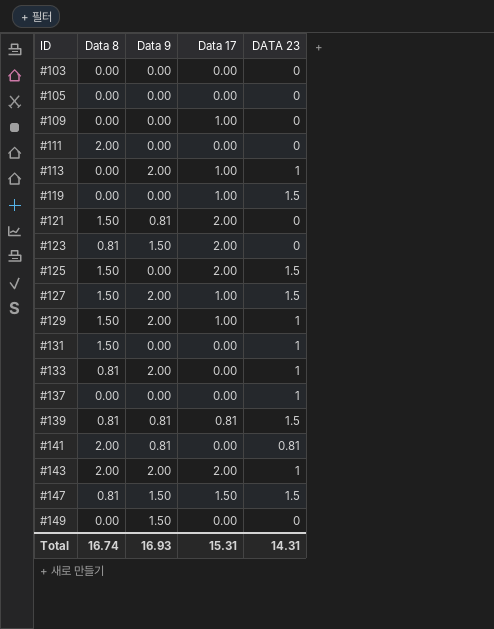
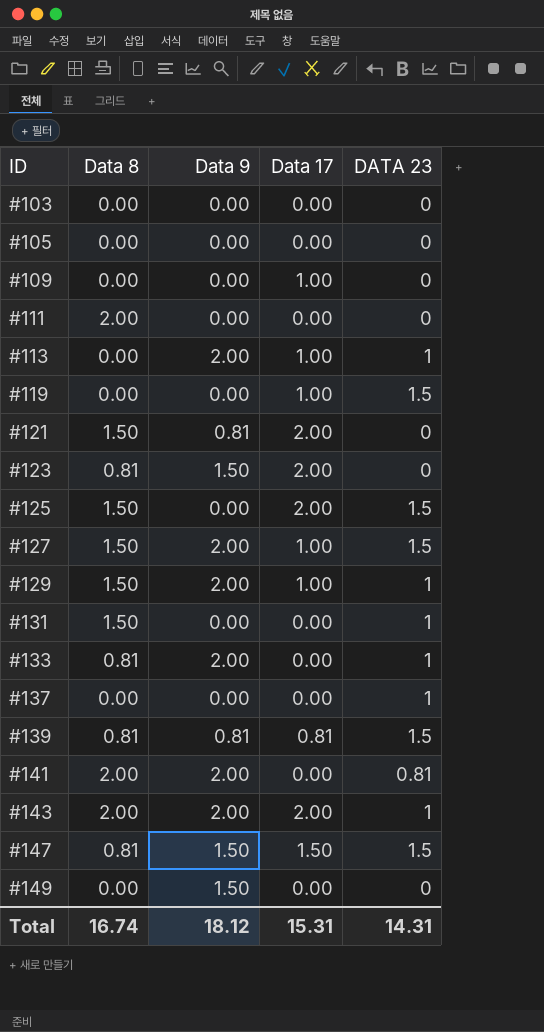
#141 | Data 9: 0.81 -> 2.00
Total | Data 9: 16.93 -> 18.12

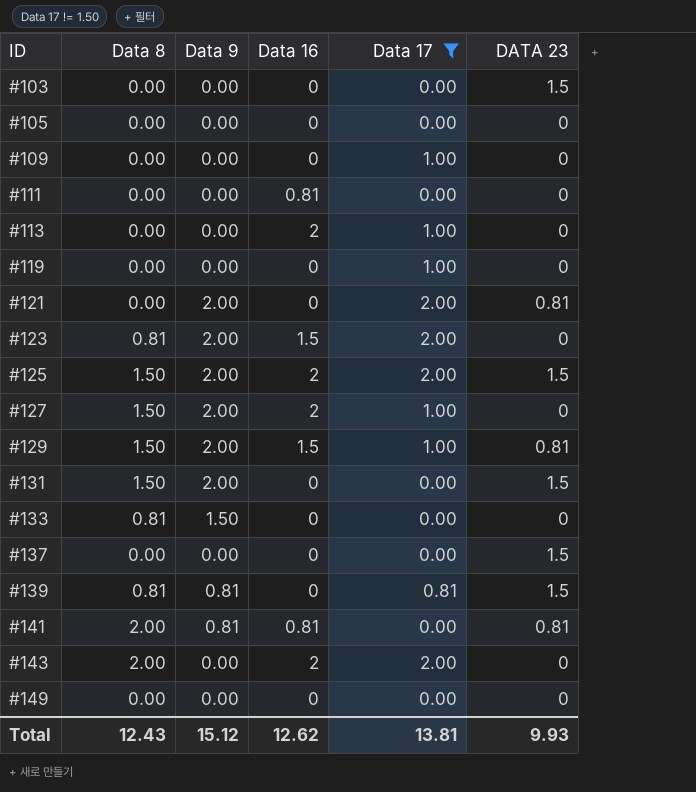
filter: none -> Data 17 != 1.50
column Data 16 | position: none -> 4
#103 | DATA 23: 0 -> 1.5
#111 | Data 8: 2.00 -> 0.00
#113 | Data 9: 2.00 -> 0.00
#113 | DATA 23: 1 -> 0
#119 | DATA 23: 1.5 -> 0
#121 | Data 8: 1.50 -> 0.00
#121 | Data 9: 0.81 -> 2.00
#121 | DATA 23: 0 -> 0.81
#123 | Data 9: 1.50 -> 2.00
#125 | Data 9: 0.00 -> 2.00
#127 | DATA 23: 1.5 -> 0
#129 | DATA 23: 1 -> 0.81
#131 | Data 9: 0.00 -> 2.00
#131 | DATA 23: 1 -> 1.5
#133 | Data 9: 2.00 -> 1.50
#133 | DATA 23: 1 -> 0
#137 | DATA 23: 1 -> 1.5
#141 | Data 9: 2.00 -> 0.81
#143 | Data 9: 2.00 -> 0.00
#143 | DATA 23: 1 -> 0
#149 | Data 9: 1.50 -> 0.00
Total | Data 8: 16.74 -> 12.43
Total | Data 9: 18.12 -> 15.12
Total | Data 17: 15.31 -> 13.81
Total | DATA 23: 14.31 -> 9.93

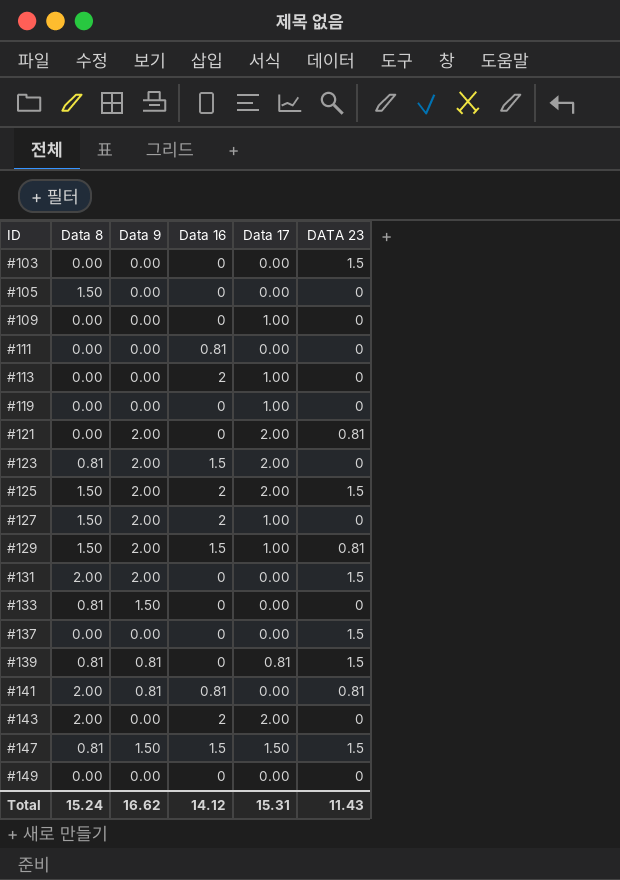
filter: Data 17 != 1.50 -> none
#105 | Data 8: 0.00 -> 1.50
#131 | Data 8: 1.50 -> 2.00
Total | Data 8: 12.43 -> 15.24
Total | Data 9: 15.12 -> 16.62
Total | Data 16: 12.62 -> 14.12
Total | Data 17: 13.81 -> 15.31
Total | DATA 23: 9.93 -> 11.43

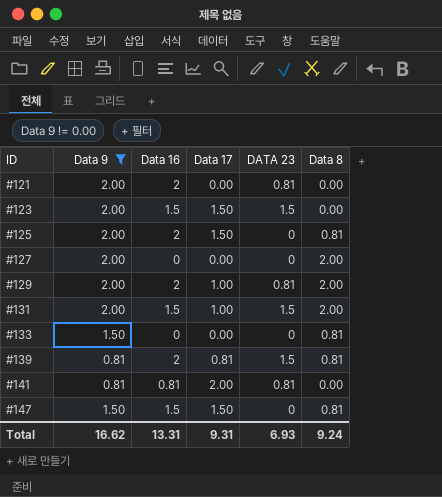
filter: none -> Data 9 != 0.00
column Data 8 | position: 2 -> 6
#121 | Data 16: 0 -> 2
#121 | Data 17: 2.00 -> 0.00
#123 | Data 17: 2.00 -> 1.50
#123 | DATA 23: 0 -> 1.5
#123 | Data 8: 0.81 -> 0.00
#125 | Data 17: 2.00 -> 1.50
#125 | DATA 23: 1.5 -> 0
#125 | Data 8: 1.50 -> 0.81
#127 | Data 16: 2 -> 0
#127 | Data 17: 1.00 -> 0.00
#127 | Data 8: 1.50 -> 2.00
#129 | Data 16: 1.5 -> 2
#129 | Data 8: 1.50 -> 2.00
#131 | Data 16: 0 -> 1.5
#131 | Data 17: 0.00 -> 1.00
#139 | Data 16: 0 -> 2
#141 | Data 17: 0.00 -> 2.00
#141 | Data 8: 2.00 -> 0.00
#147 | DATA 23: 1.5 -> 0
Total | Data 16: 14.12 -> 13.31
Total | Data 17: 15.31 -> 9.31
Total | DATA 23: 11.43 -> 6.93
Total | Data 8: 15.24 -> 9.24

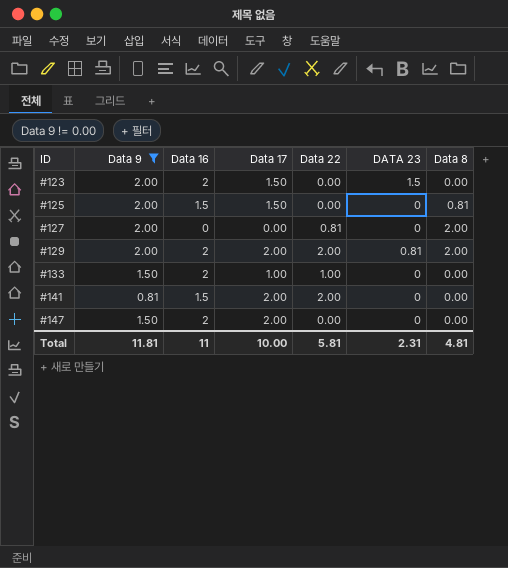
column Data 22 | position: none -> 5
row #121: 2.00 | 2 | 0.00 | 0.81 | 0.00 -> none
row #131: 2.00 | 1.5 | 1.00 | 1.5 | 2.00 -> none
row #139: 0.81 | 2 | 0.81 | 1.5 | 0.81 -> none
#123 | Data 16: 1.5 -> 2
#125 | Data 16: 2 -> 1.5
#129 | Data 17: 1.00 -> 2.00
#133 | Data 16: 0 -> 2
#133 | Data 17: 0.00 -> 1.00
#133 | Data 8: 0.81 -> 0.00
#141 | Data 16: 0.81 -> 1.5
#141 | DATA 23: 0.81 -> 0
#147 | Data 16: 1.5 -> 2
#147 | Data 17: 1.50 -> 2.00
#147 | Data 8: 0.81 -> 0.00
Total | Data 9: 16.62 -> 11.81
Total | Data 16: 13.31 -> 11
Total | Data 17: 9.31 -> 10.00
Total | DATA 23: 6.93 -> 2.31
Total | Data 8: 9.24 -> 4.81

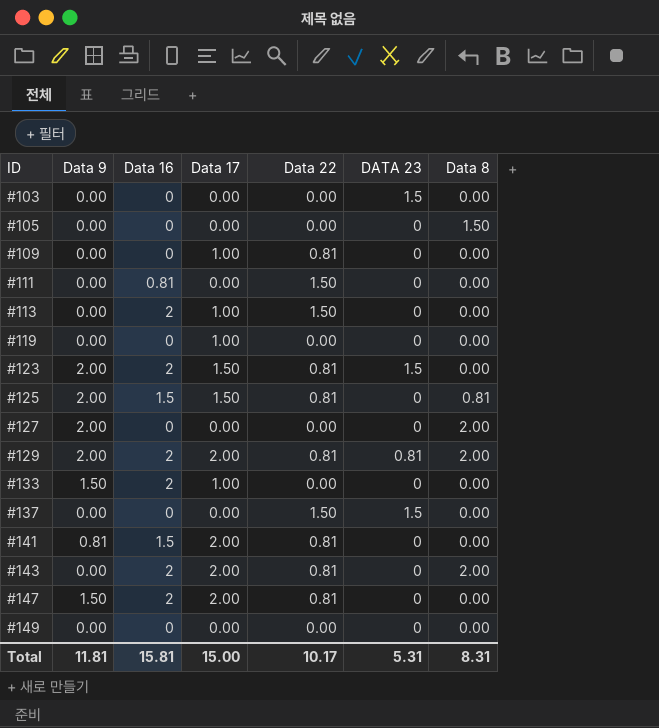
filter: Data 9 != 0.00 -> none
#123 | Data 22: 0.00 -> 0.81
#125 | Data 22: 0.00 -> 0.81
#127 | Data 22: 0.81 -> 0.00
#129 | Data 22: 2.00 -> 0.81
#133 | Data 22: 1.00 -> 0.00
#141 | Data 22: 2.00 -> 0.81
#147 | Data 22: 0.00 -> 0.81
Total | Data 16: 11 -> 15.81
Total | Data 17: 10.00 -> 15.00
Total | Data 22: 5.81 -> 10.17
Total | DATA 23: 2.31 -> 5.31
Total | Data 8: 4.81 -> 8.31

